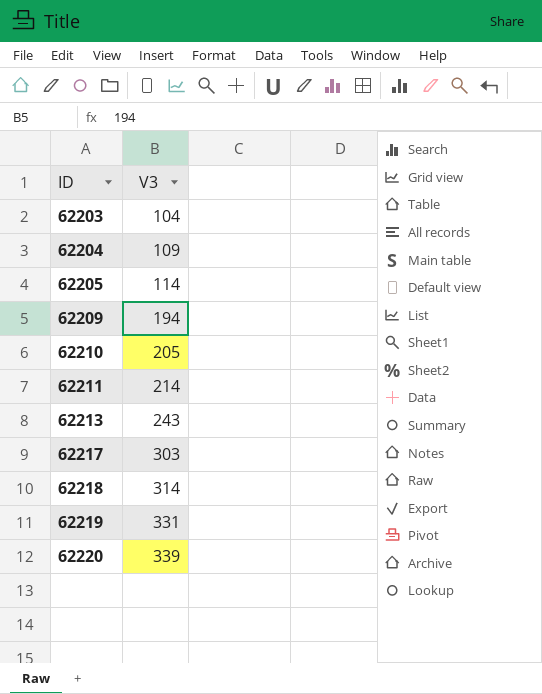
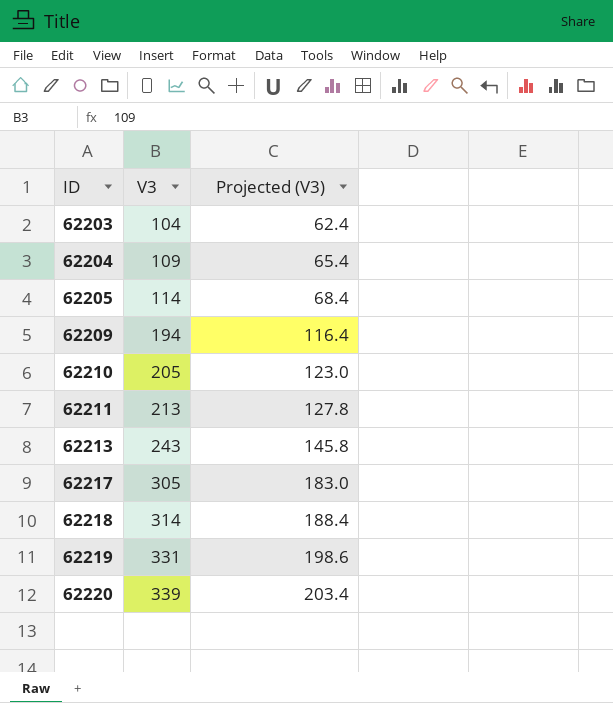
column Projected (V3) | formula: none -> [V3] * 0.6
62211 | V3: 214 -> 213
62217 | V3: 303 -> 305

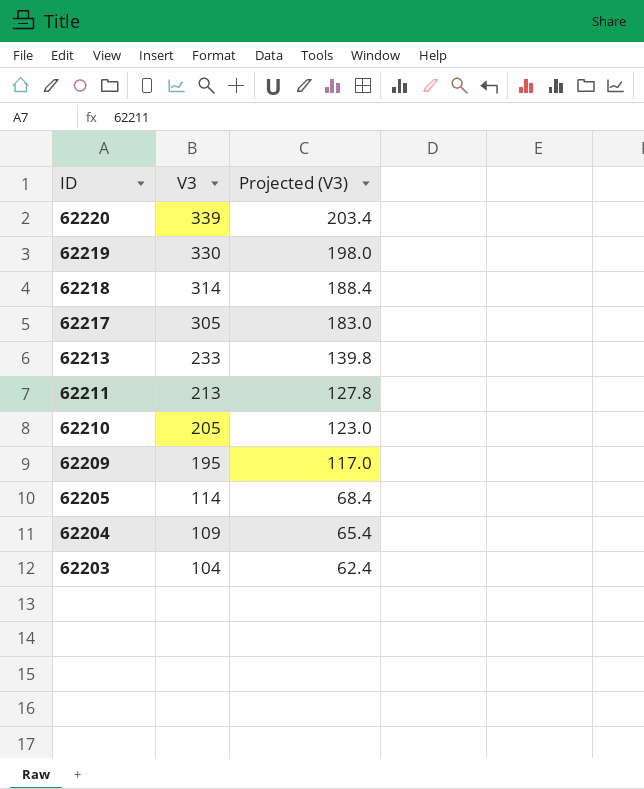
row order: ID ascending -> ID descending
62219 | V3: 331 -> 330
62219 | Projected (V3): 198.6 -> 198.0
62213 | V3: 243 -> 233
62213 | Projected (V3): 145.8 -> 139.8
62209 | V3: 194 -> 195
62209 | Projected (V3): 116.4 -> 117.0

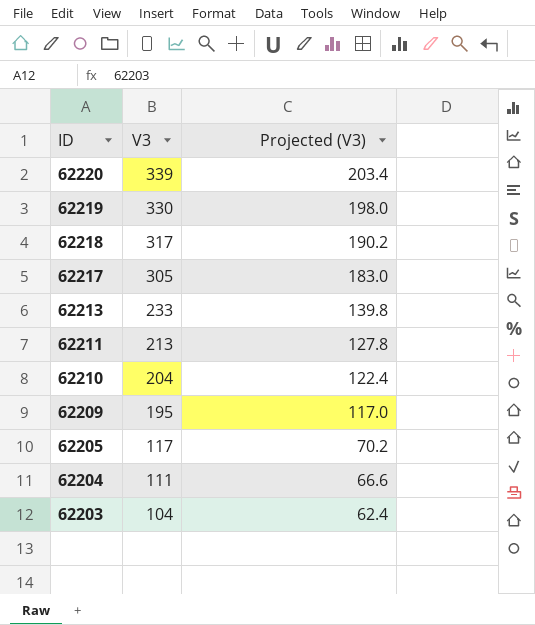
62218 | V3: 314 -> 317
62218 | Projected (V3): 188.4 -> 190.2
62210 | V3: 205 -> 204
62210 | Projected (V3): 123.0 -> 122.4
62205 | V3: 114 -> 117
62205 | Projected (V3): 68.4 -> 70.2
62204 | V3: 109 -> 111
62204 | Projected (V3): 65.4 -> 66.6

